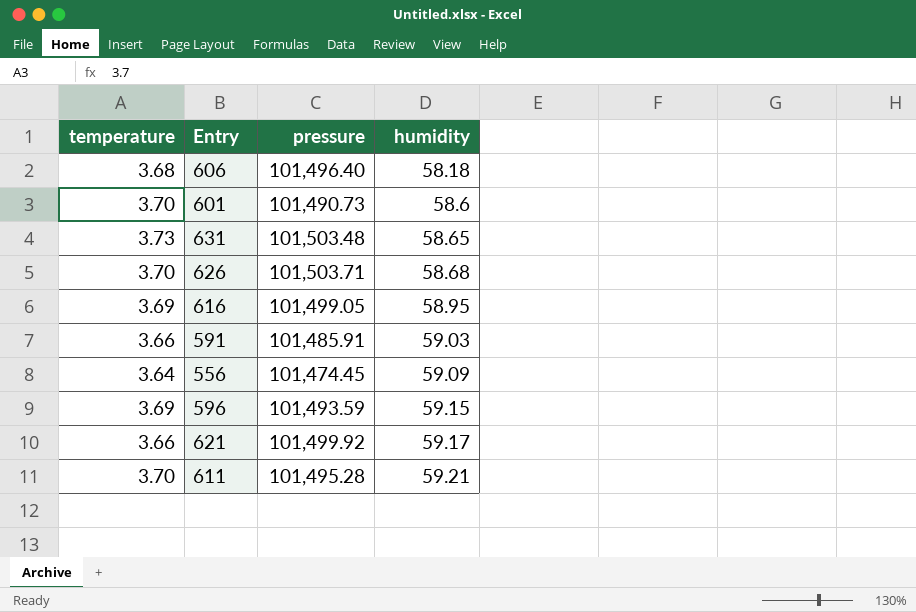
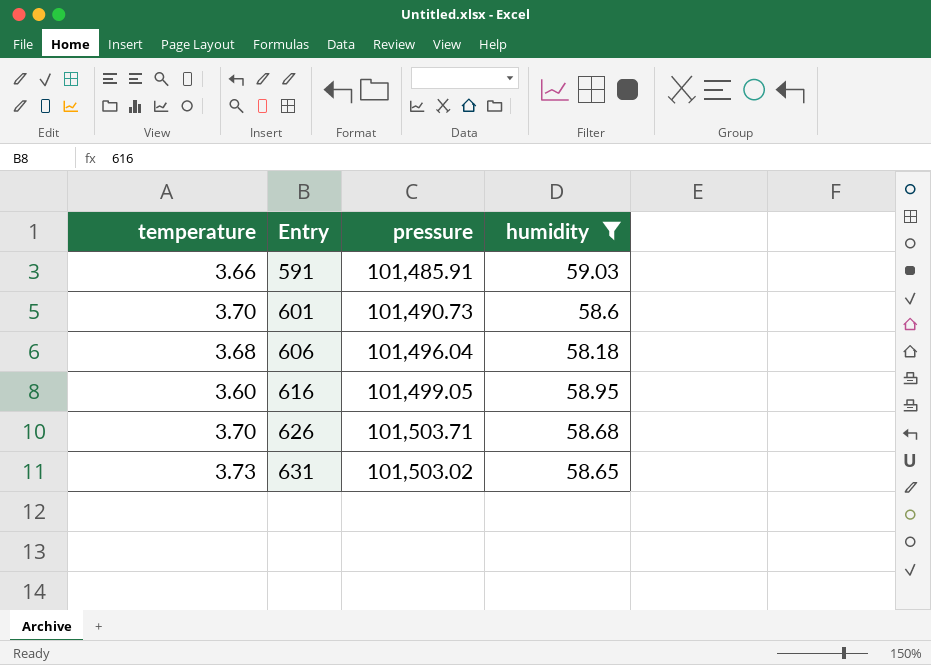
filter: none -> humidity <= 59.03
row order: humidity ascending -> Entry ascending
606 | pressure: 101,496.40 -> 101,496.04
616 | temperature: 3.69 -> 3.60
631 | pressure: 101,503.48 -> 101,503.02

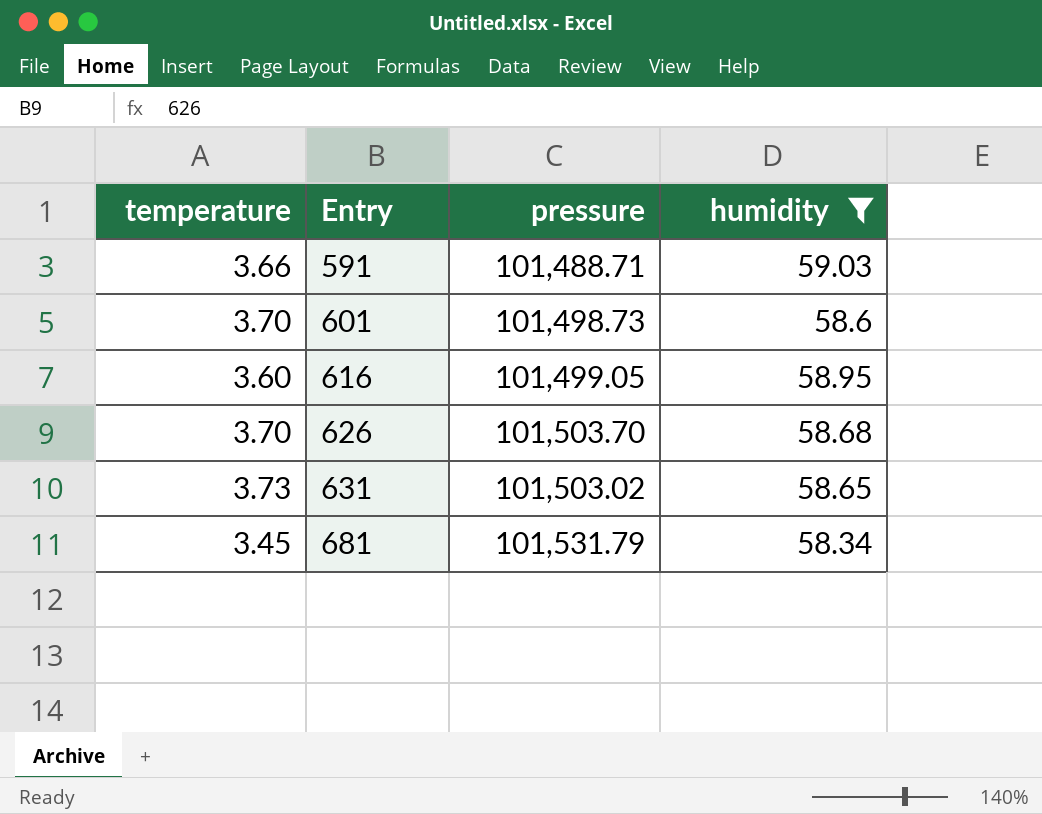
row 606: 3.68 | 101,496.04 | 58.18 -> none
591 | pressure: 101,485.91 -> 101,488.71
601 | pressure: 101,490.73 -> 101,498.73
626 | pressure: 101,503.71 -> 101,503.70
row 681: none -> 3.45 | 101,531.79 | 58.34

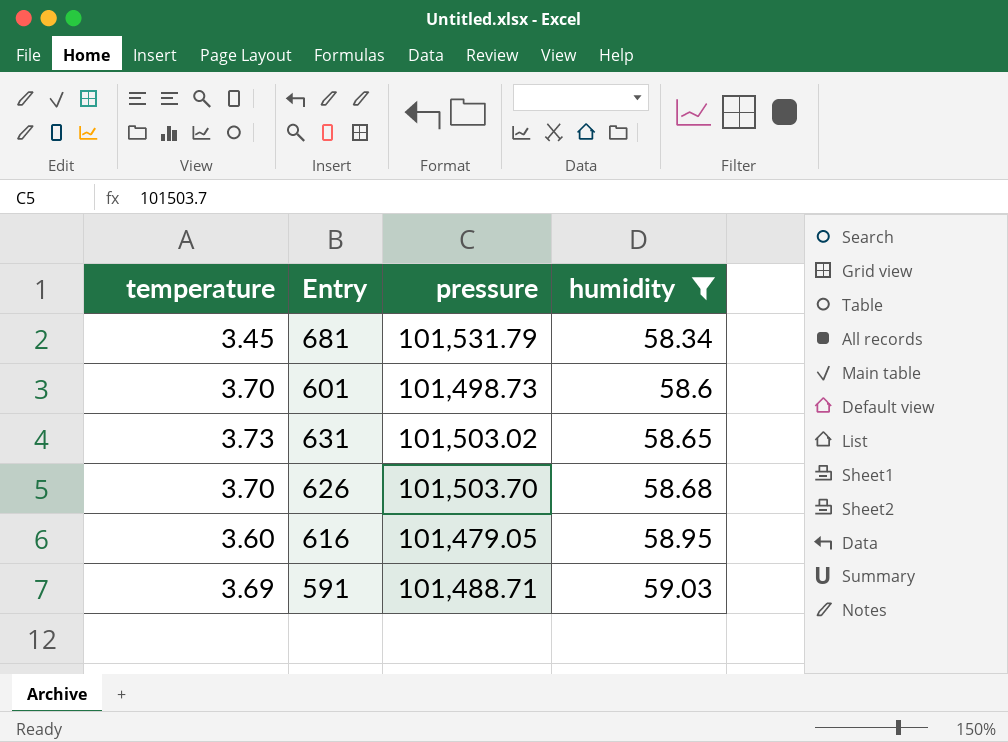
row order: Entry ascending -> humidity ascending
616 | pressure: 101,499.05 -> 101,479.05
591 | temperature: 3.66 -> 3.69

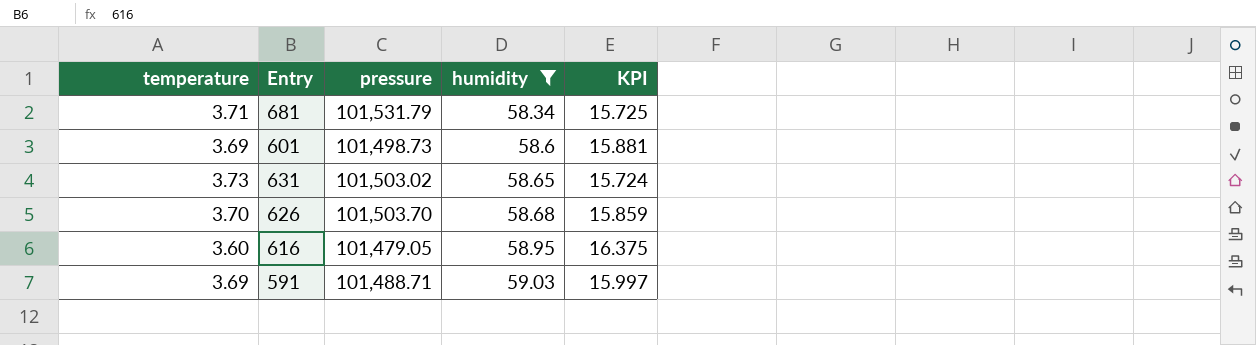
column KPI | formula: none -> [humidity] / [temperature]
681 | temperature: 3.45 -> 3.71
601 | temperature: 3.70 -> 3.69

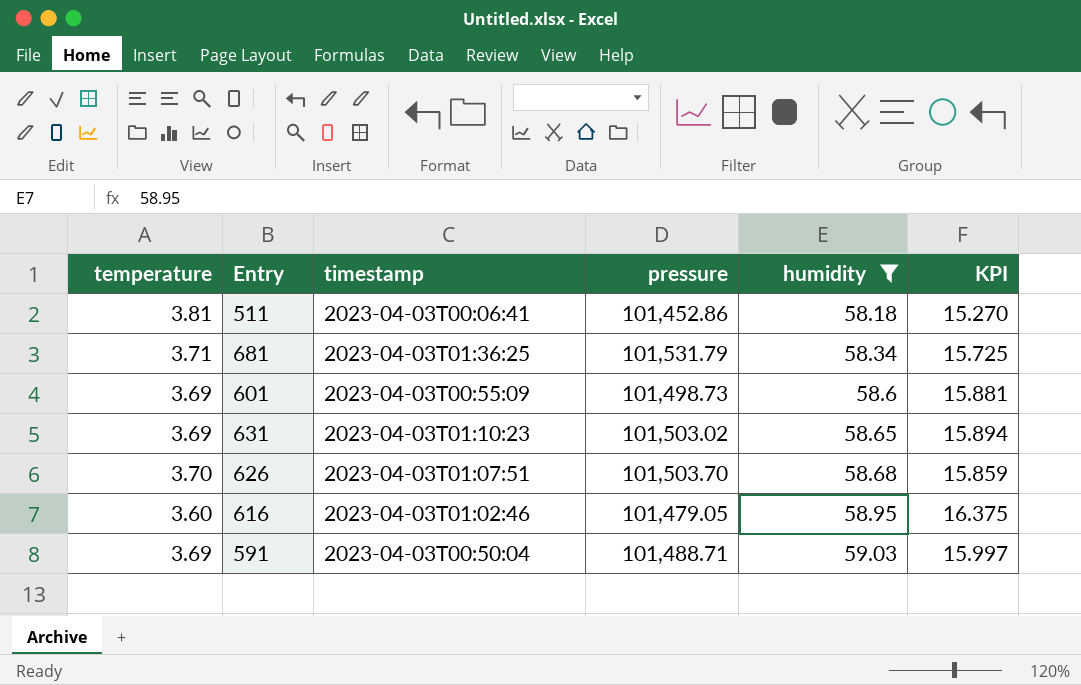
column timestamp | position: none -> 3
row 511: none -> 3.81 | 2023-04-03T00:06:41 | 101,452.86 | 58.18 | 15.270
631 | temperature: 3.73 -> 3.69
631 | KPI: 15.724 -> 15.894

